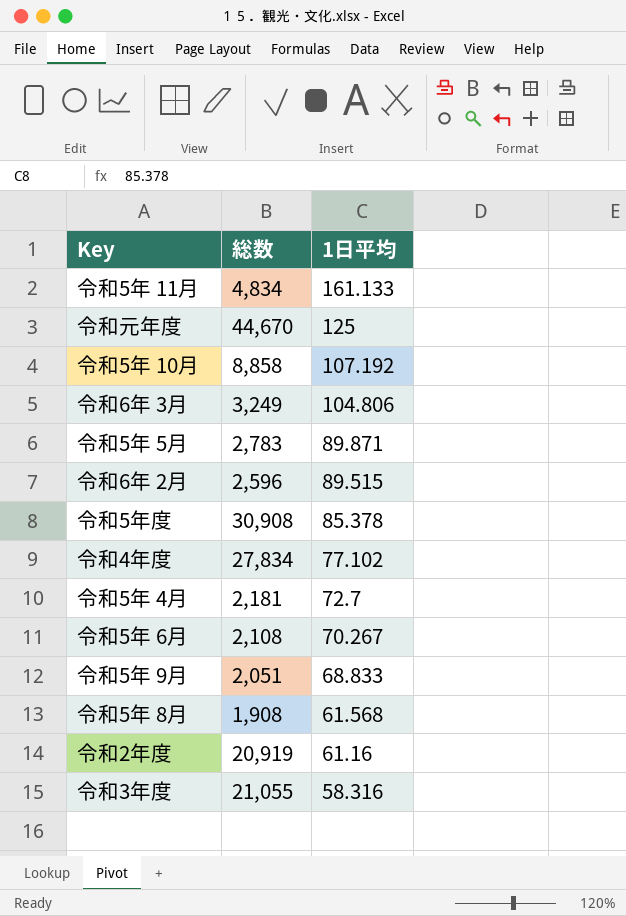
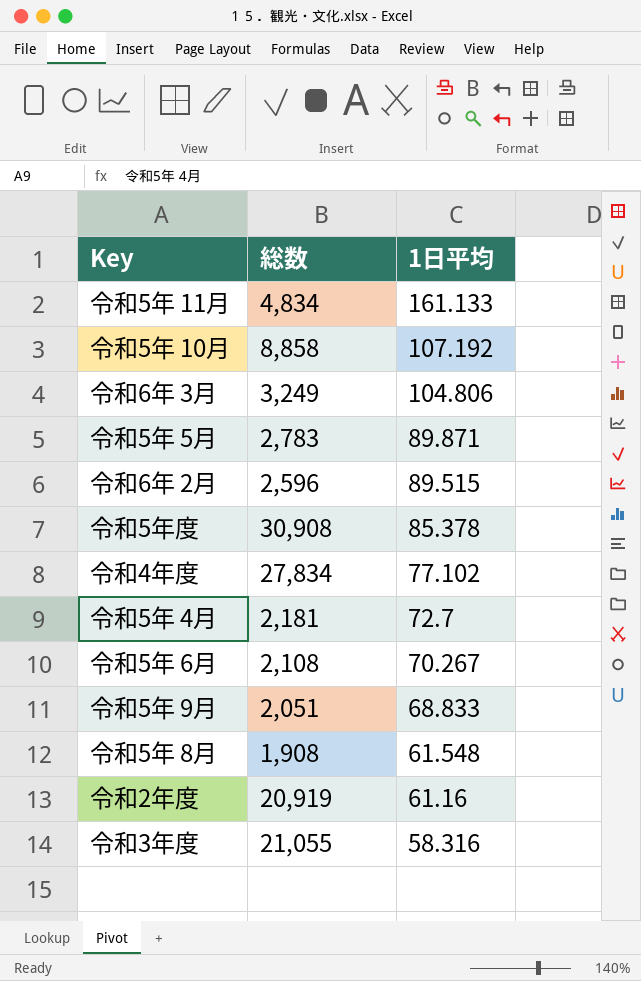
row 令和元年度: 44,670 | 125 -> none
令和5年 8月 | 1日平均: 61.568 -> 61.548

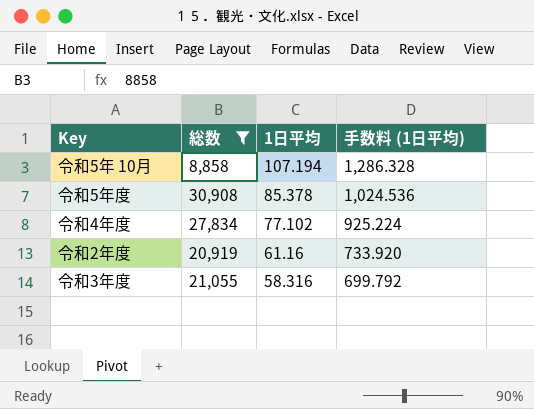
filter: none -> 総数 >= 8,858
column 手数料 (1日平均) | formula: none -> [1日平均] * 12
令和5年 10月 | 1日平均: 107.192 -> 107.194

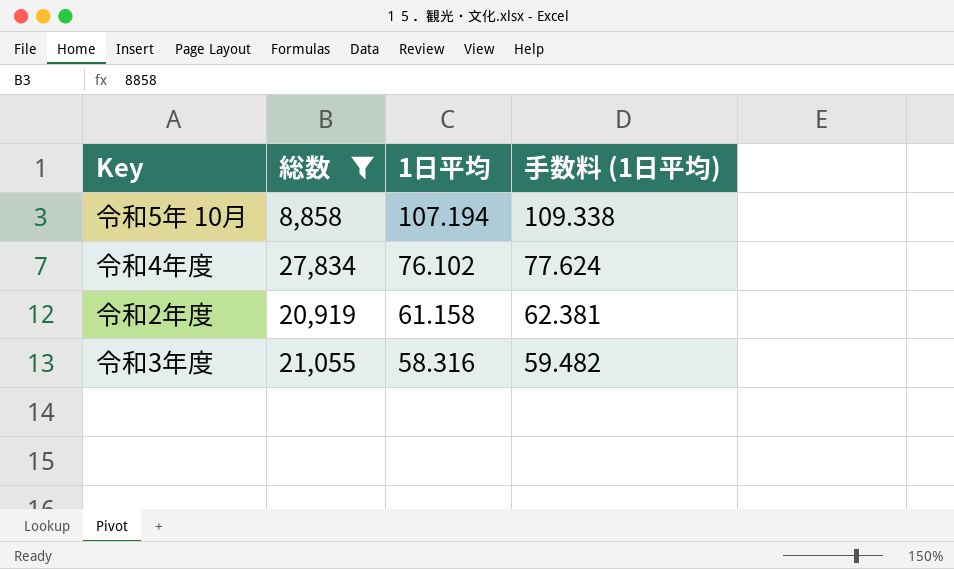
column 手数料 (1日平均) | formula: [1日平均] * 12 -> [1日平均] * 1.02
row 令和5年度: 30,908 | 85.378 | 1,024.536 -> none
令和4年度 | 1日平均: 77.102 -> 76.102
令和2年度 | 1日平均: 61.16 -> 61.158

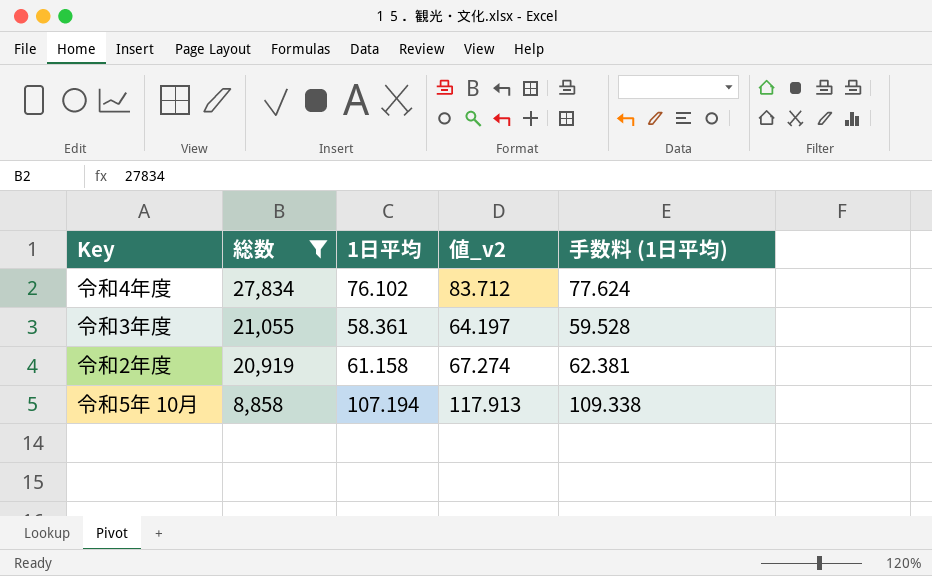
row order: 1日平均 descending -> 総数 descending
column 値_v2 | formula: none -> [1日平均] * 1.1
令和3年度 | 1日平均: 58.316 -> 58.361
令和3年度 | 手数料 (1日平均): 59.482 -> 59.528

